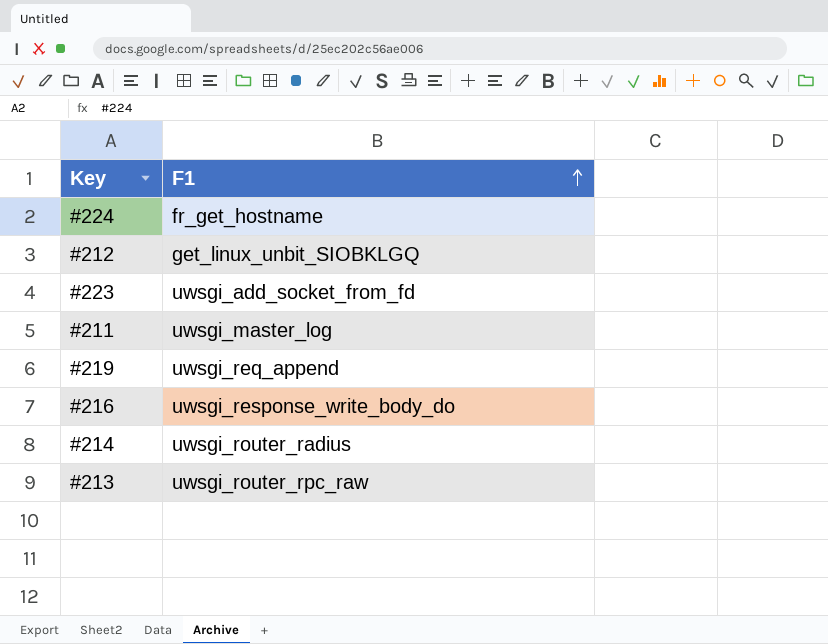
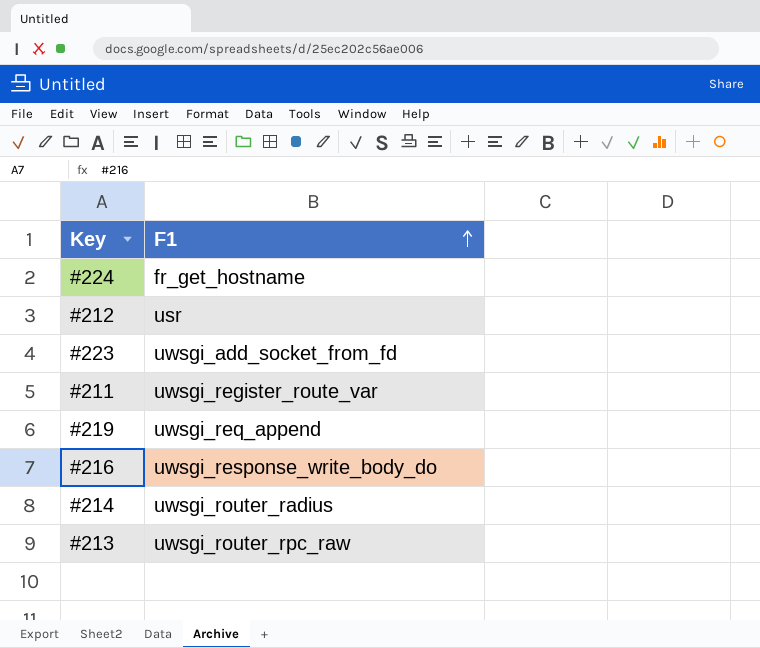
#212 | F1: get_linux_unbit_SIOBKLGQ -> usr
#211 | F1: uwsgi_master_log -> uwsgi_register_route_var

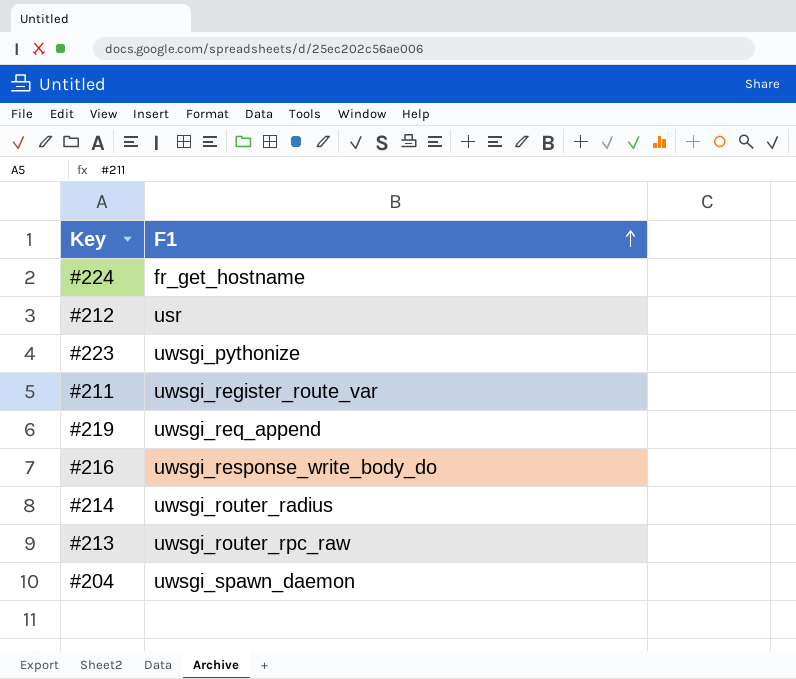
#223 | F1: uwsgi_add_socket_from_fd -> uwsgi_pythonize
row #204: none -> uwsgi_spawn_daemon

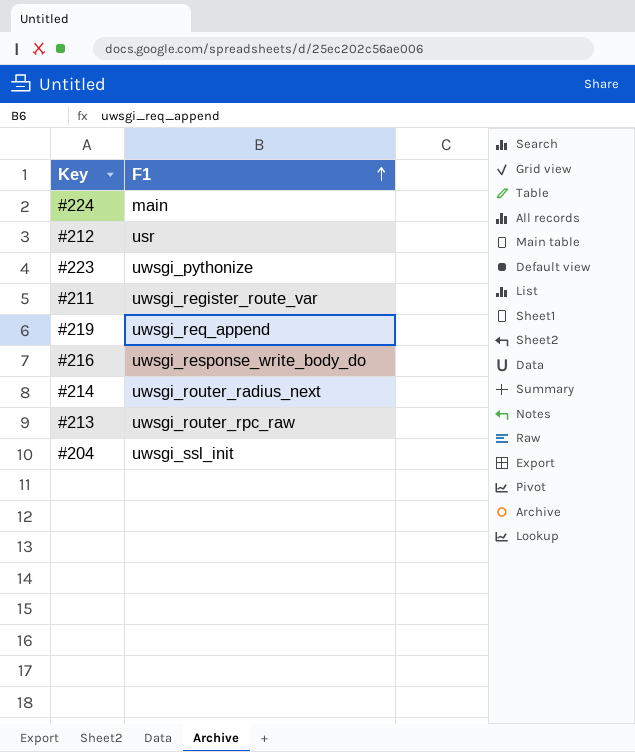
#224 | F1: fr_get_hostname -> main
#214 | F1: uwsgi_router_radius -> uwsgi_router_radius_next
#204 | F1: uwsgi_spawn_daemon -> uwsgi_ssl_init

